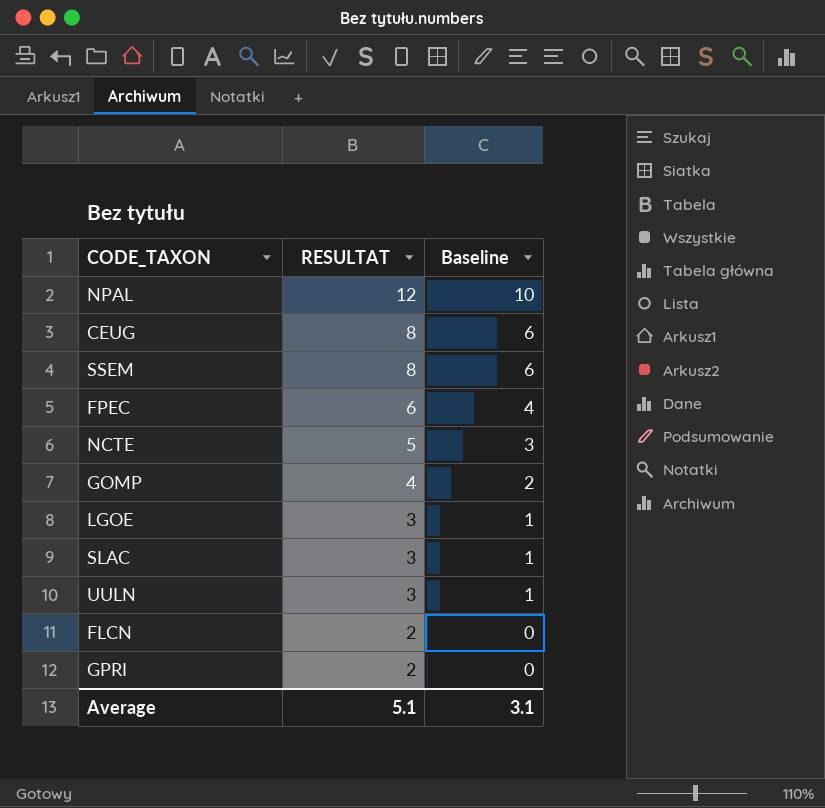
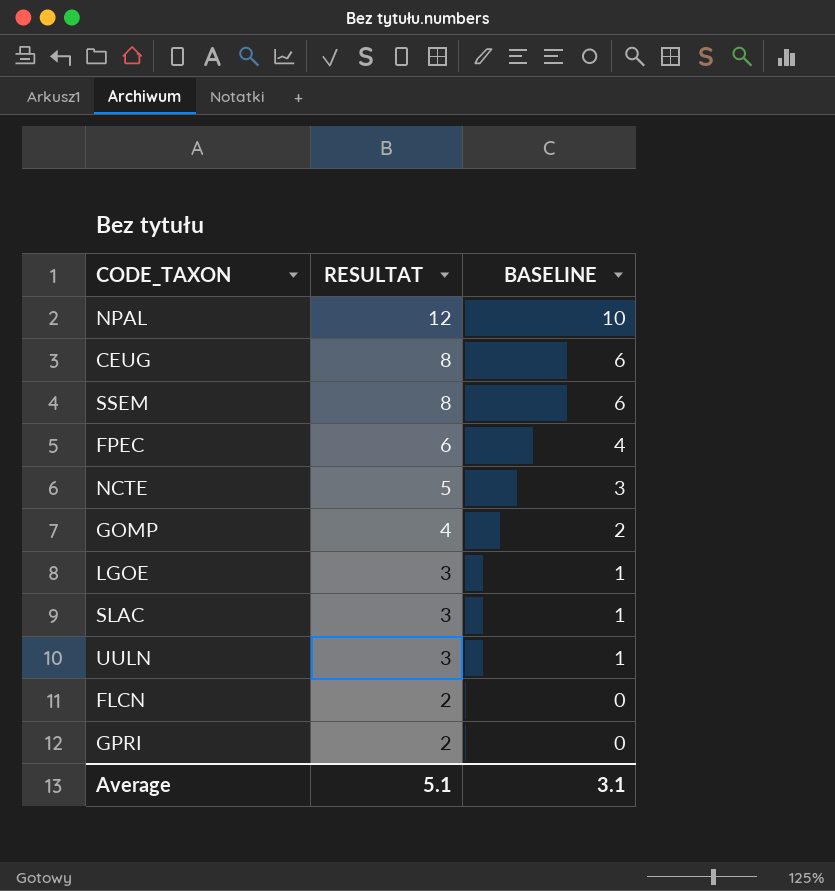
column name: Baseline -> BASELINE

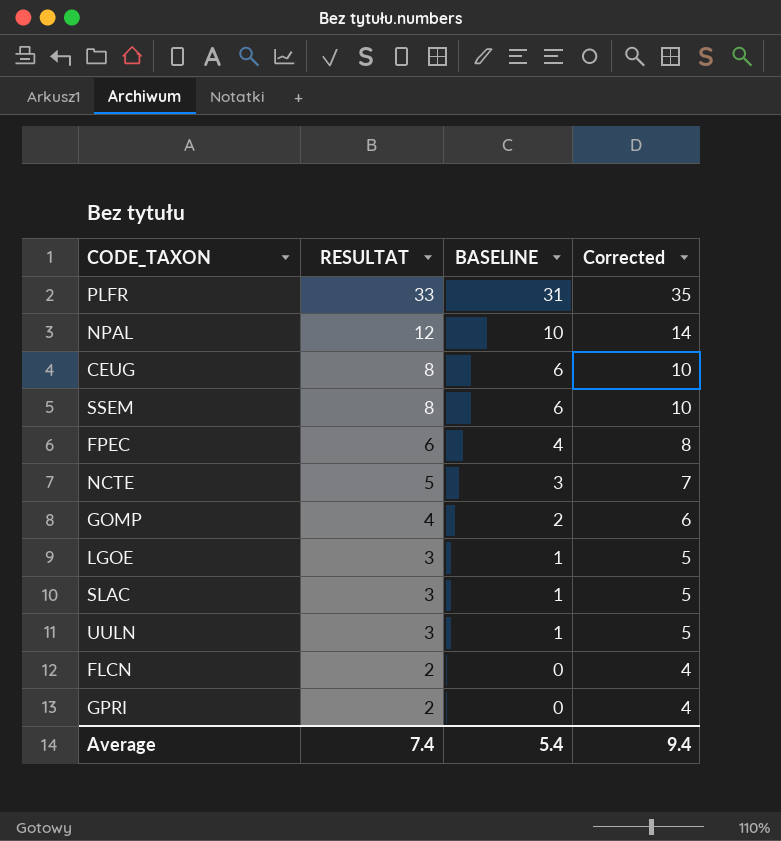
column Corrected | formula: none -> [RESULTAT] + 2
row PLFR: none -> 33 | 31 | 35
Average | RESULTAT: 5.1 -> 7.4
Average | BASELINE: 3.1 -> 5.4

